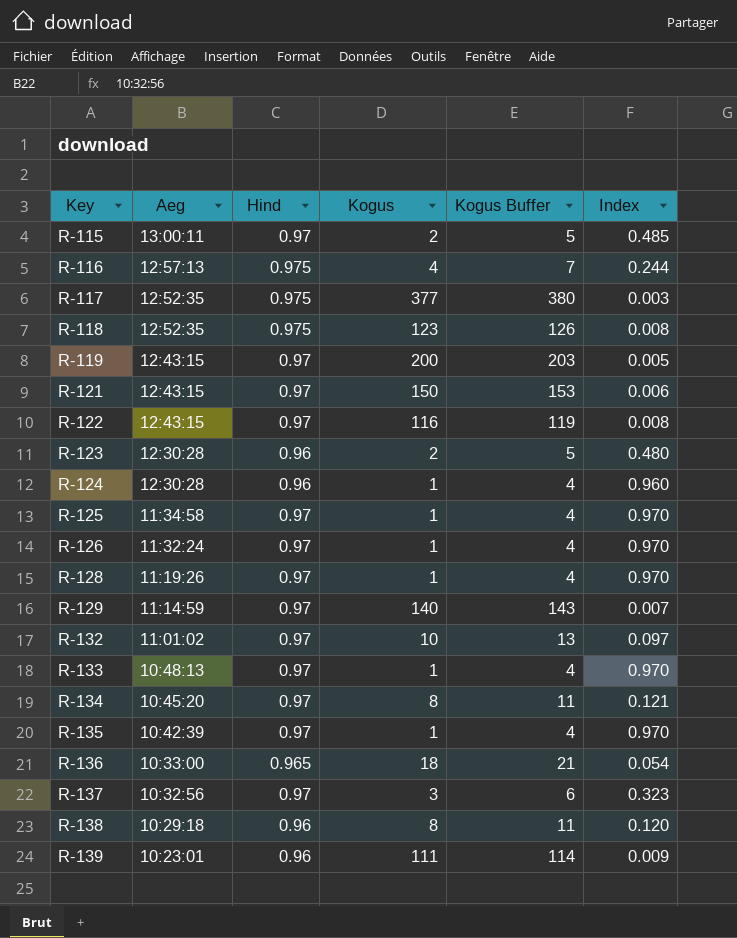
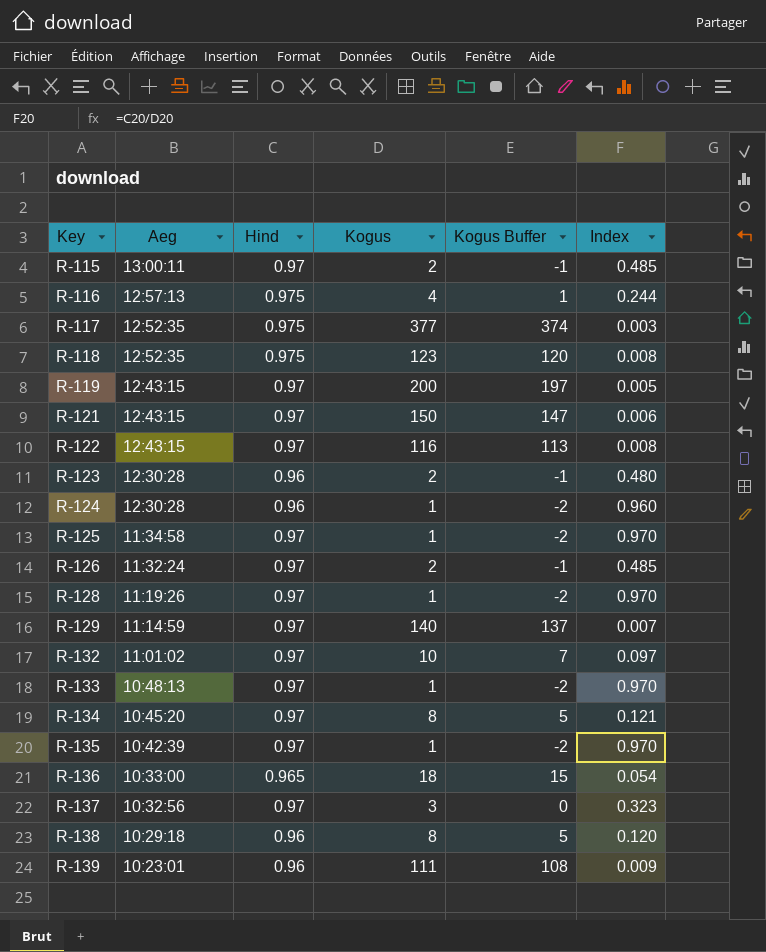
column Kogus Buffer | formula: [Kogus] + 3 -> [Kogus] - 3
R-126 | Kogus: 1 -> 2
R-126 | Index: 0.970 -> 0.485

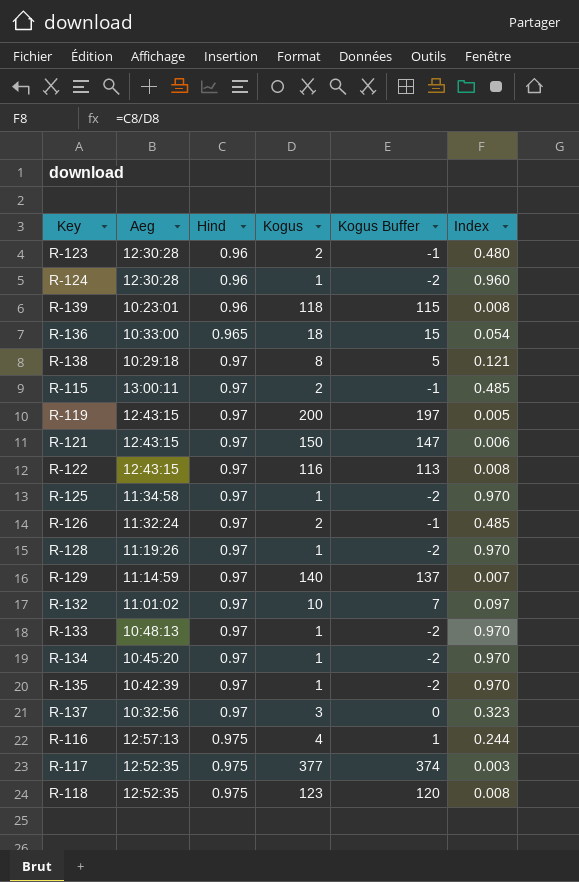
row order: Key ascending -> Hind ascending
R-139 | Kogus: 111 -> 118
R-139 | Kogus Buffer: 108 -> 115
R-139 | Index: 0.009 -> 0.008
R-138 | Hind: 0.96 -> 0.97
R-138 | Index: 0.120 -> 0.121
R-134 | Kogus: 8 -> 1
R-134 | Kogus Buffer: 5 -> -2
R-134 | Index: 0.121 -> 0.970

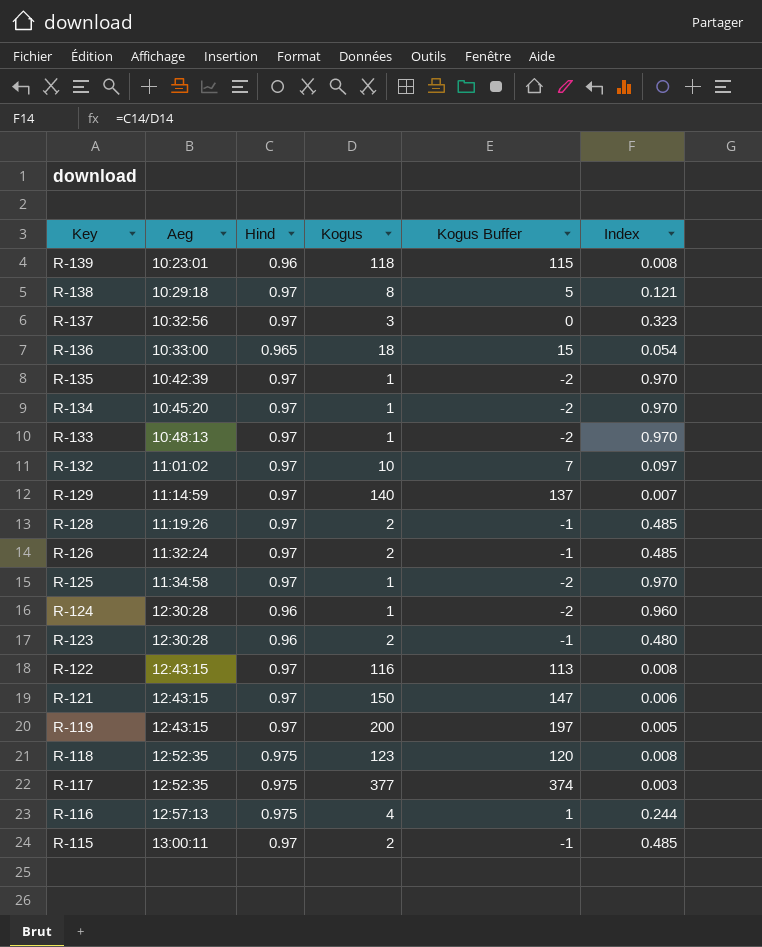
row order: Hind ascending -> Key descending
R-128 | Kogus: 1 -> 2
R-128 | Kogus Buffer: -2 -> -1
R-128 | Index: 0.970 -> 0.485

